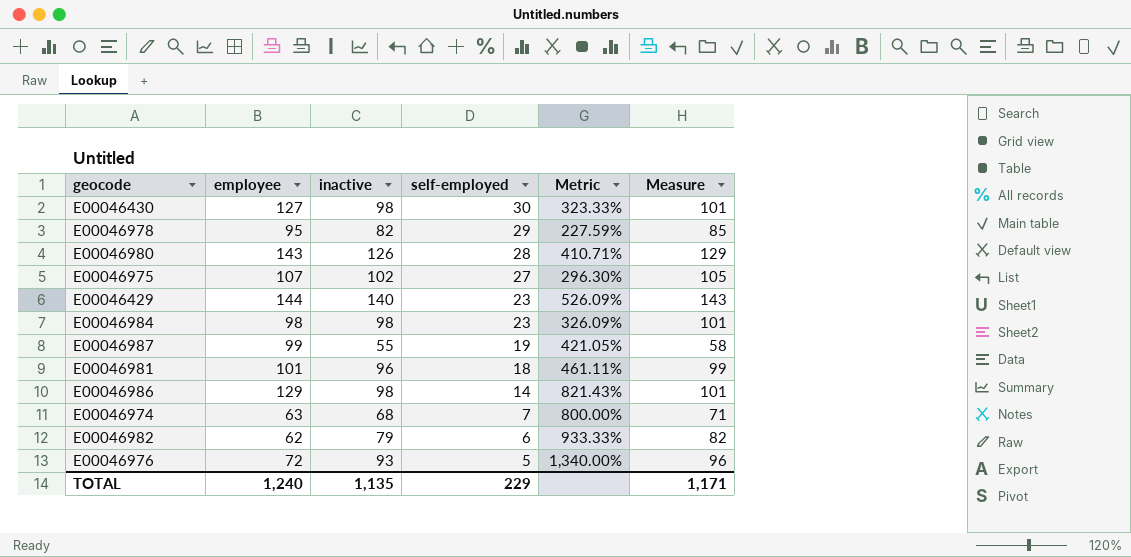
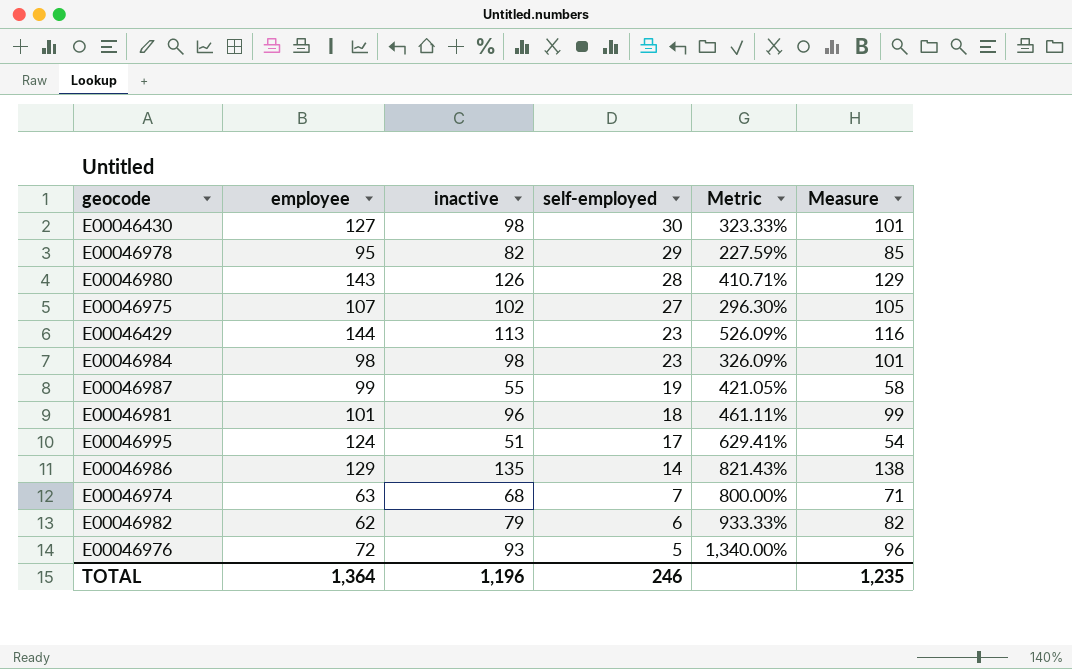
E00046429 | inactive: 140 -> 113
E00046429 | Measure: 143 -> 116
row E00046995: none -> 124 | 51 | 17 | 629.41% | 54
E00046986 | inactive: 98 -> 135
E00046986 | Measure: 101 -> 138
TOTAL | employee: 1,240 -> 1,364
TOTAL | inactive: 1,135 -> 1,196
TOTAL | self-employed: 229 -> 246
TOTAL | Measure: 1,171 -> 1,235

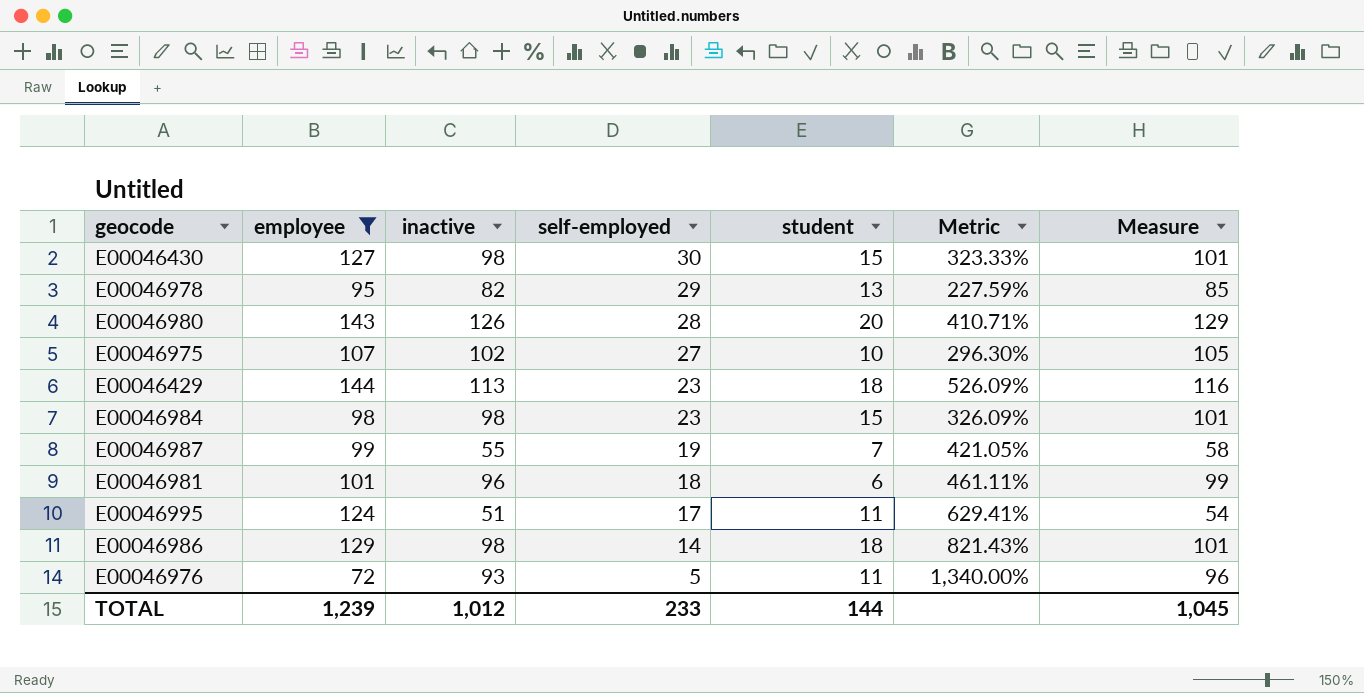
filter: none -> employee >= 72
column student | position: none -> 5
E00046986 | inactive: 135 -> 98
E00046986 | Measure: 138 -> 101
TOTAL | employee: 1,364 -> 1,239
TOTAL | inactive: 1,196 -> 1,012
TOTAL | self-employed: 246 -> 233
TOTAL | Measure: 1,235 -> 1,045

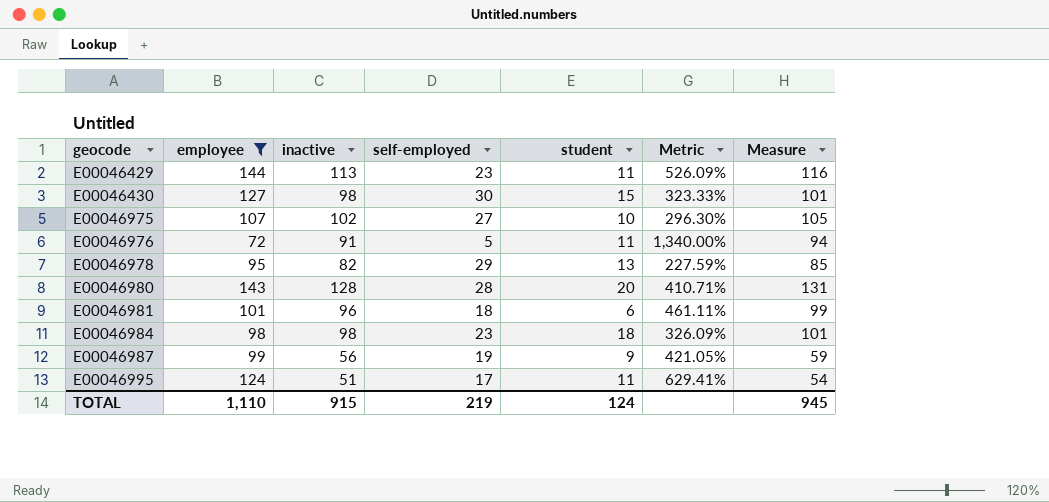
row order: self-employed descending -> geocode ascending
row E00046986: 129 | 98 | 14 | 18 | 821.43% | 101 -> none
E00046429 | student: 18 -> 11
E00046976 | inactive: 93 -> 91
E00046976 | Measure: 96 -> 94
E00046980 | inactive: 126 -> 128
E00046980 | Measure: 129 -> 131
E00046984 | student: 15 -> 18
E00046987 | inactive: 55 -> 56
E00046987 | student: 7 -> 9
E00046987 | Measure: 58 -> 59
TOTAL | employee: 1,239 -> 1,110
TOTAL | inactive: 1,012 -> 915
TOTAL | self-employed: 233 -> 219
TOTAL | student: 144 -> 124
TOTAL | Measure: 1,045 -> 945

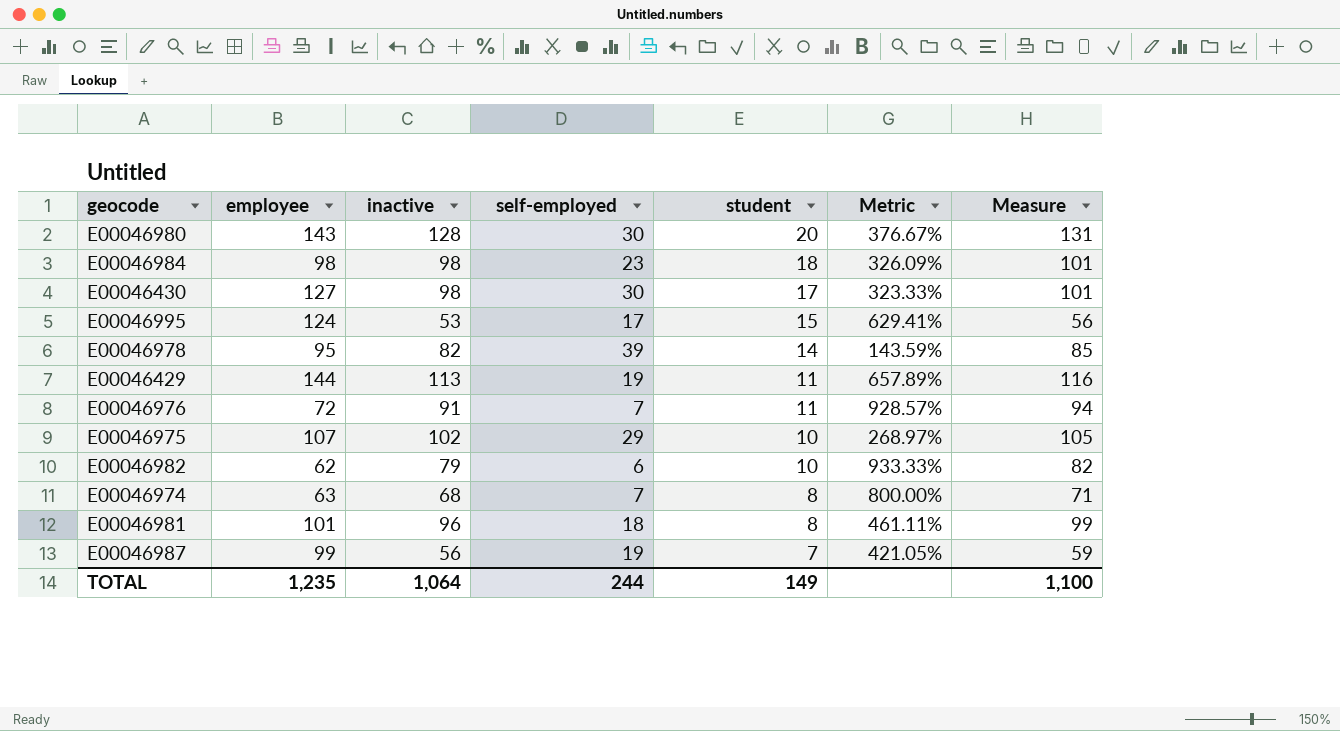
filter: employee >= 72 -> none
row order: geocode ascending -> student descending
E00046980 | self-employed: 28 -> 30
E00046980 | Metric: 410.71% -> 376.67%
E00046430 | student: 15 -> 17
E00046995 | inactive: 51 -> 53
E00046995 | student: 11 -> 15
E00046995 | Measure: 54 -> 56
E00046978 | self-employed: 29 -> 39
E00046978 | student: 13 -> 14
E00046978 | Metric: 227.59% -> 143.59%
E00046429 | self-employed: 23 -> 19
E00046429 | Metric: 526.09% -> 657.89%
E00046976 | self-employed: 5 -> 7
E00046976 | Metric: 1,340.00% -> 928.57%
E00046975 | self-employed: 27 -> 29
E00046975 | Metric: 296.30% -> 268.97%
E00046981 | student: 6 -> 8
E00046987 | student: 9 -> 7
TOTAL | employee: 1,110 -> 1,235
TOTAL | inactive: 915 -> 1,064
TOTAL | self-employed: 219 -> 244
TOTAL | student: 124 -> 149
TOTAL | Measure: 945 -> 1,100

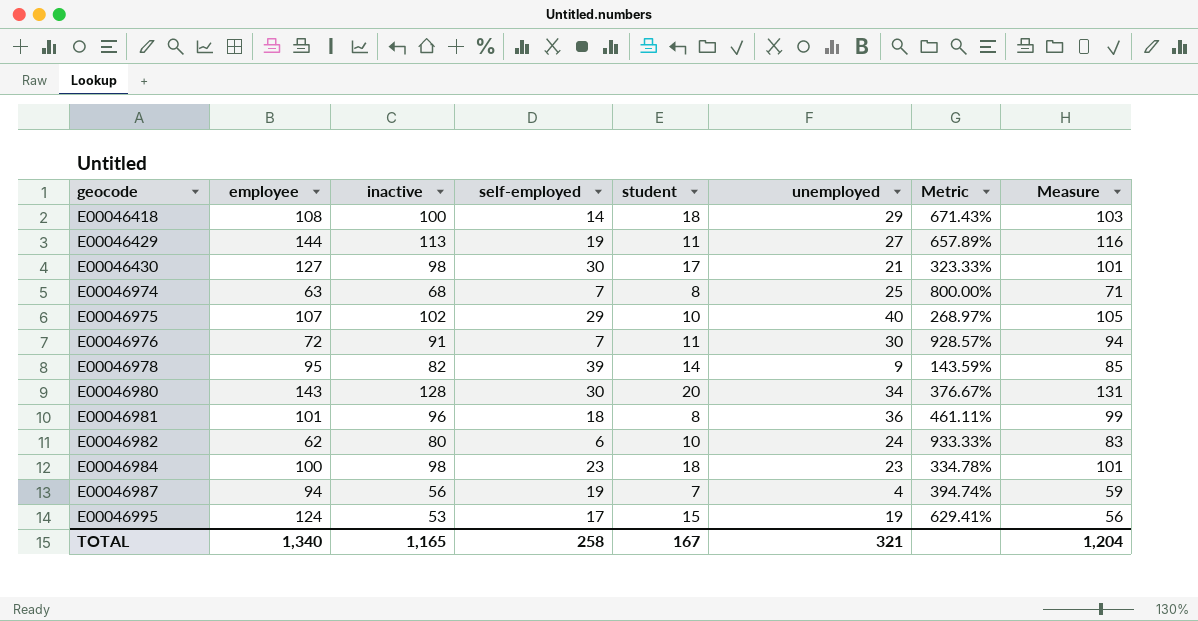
row order: student descending -> geocode ascending
column unemployed | position: none -> 6
row E00046418: none -> 108 | 100 | 14 | 18 | 29 | 671.43% | 103
E00046982 | inactive: 79 -> 80
E00046982 | Measure: 82 -> 83
E00046984 | employee: 98 -> 100
E00046984 | Metric: 326.09% -> 334.78%
E00046987 | employee: 99 -> 94
E00046987 | Metric: 421.05% -> 394.74%
TOTAL | employee: 1,235 -> 1,340
TOTAL | inactive: 1,064 -> 1,165
TOTAL | self-employed: 244 -> 258
TOTAL | student: 149 -> 167
TOTAL | Measure: 1,100 -> 1,204

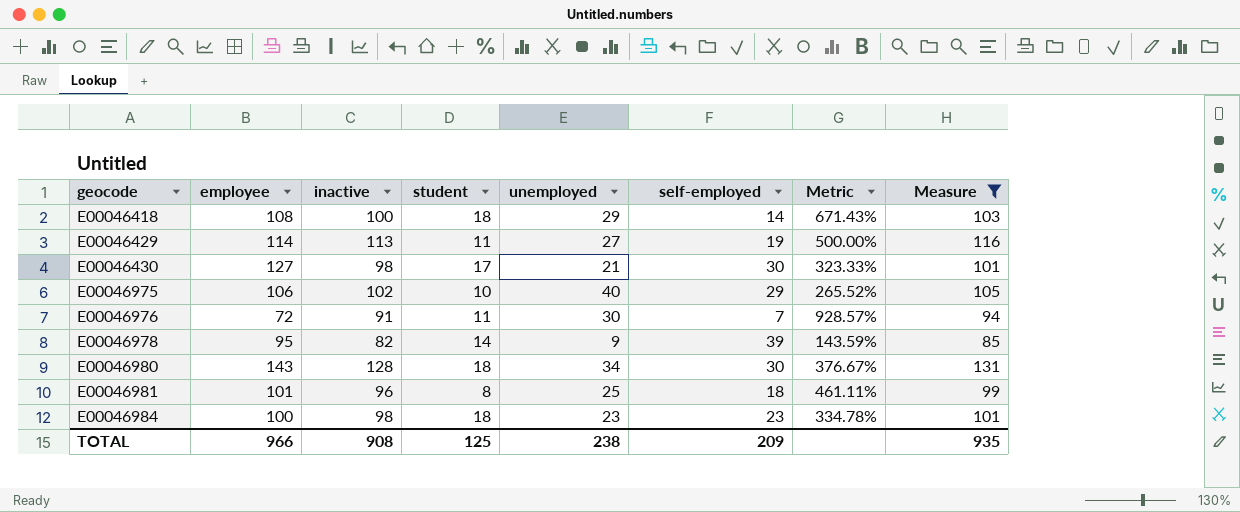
filter: none -> Measure >= 85
column self-employed | position: 4 -> 6
E00046429 | employee: 144 -> 114
E00046429 | Metric: 657.89% -> 500.00%
E00046975 | employee: 107 -> 106
E00046975 | Metric: 268.97% -> 265.52%
E00046980 | student: 20 -> 18
E00046981 | unemployed: 36 -> 25
TOTAL | employee: 1,340 -> 966
TOTAL | inactive: 1,165 -> 908
TOTAL | student: 167 -> 125
TOTAL | unemployed: 321 -> 238
TOTAL | self-employed: 258 -> 209
TOTAL | Measure: 1,204 -> 935

